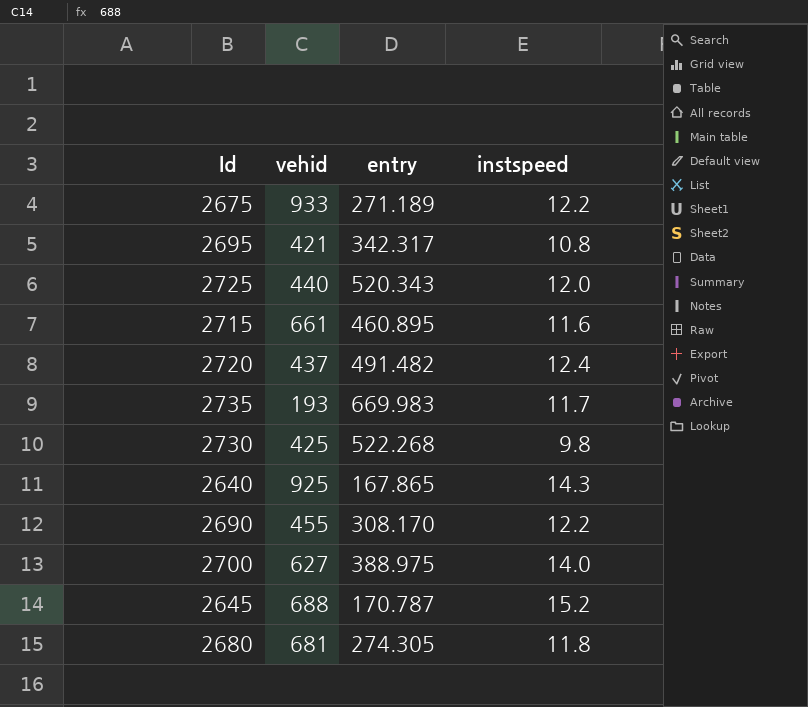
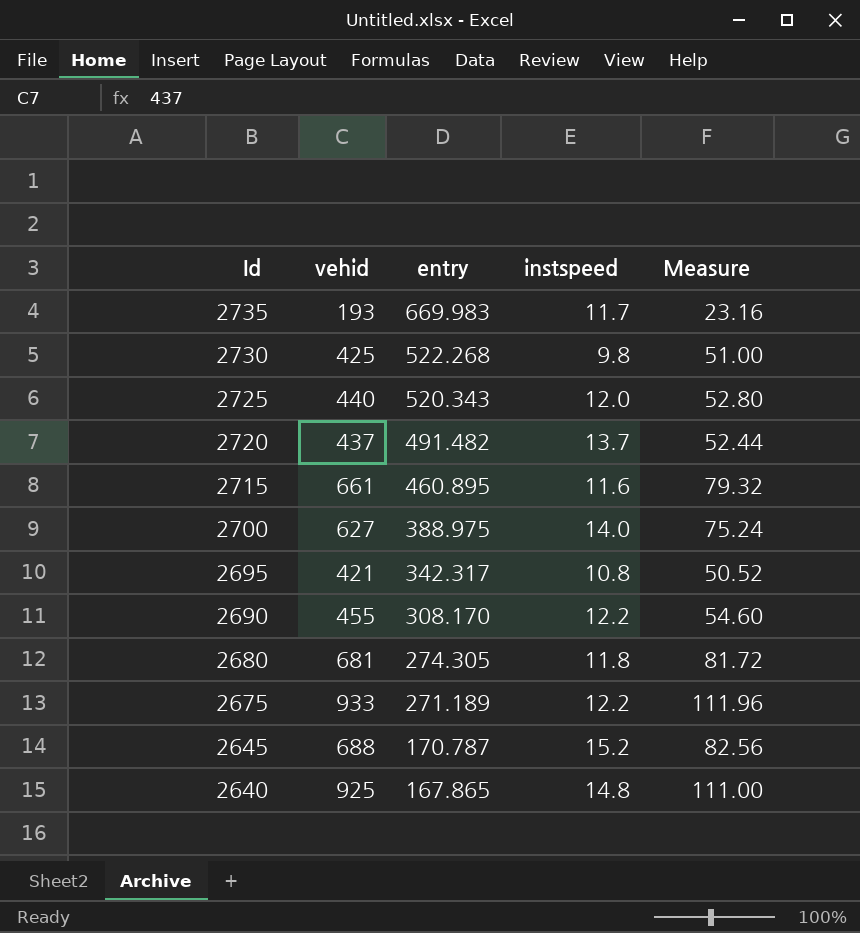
row order: none -> Id descending
column Measure | formula: none -> [vehid] * 0.12
2720 | instspeed: 12.4 -> 13.7
2640 | instspeed: 14.3 -> 14.8

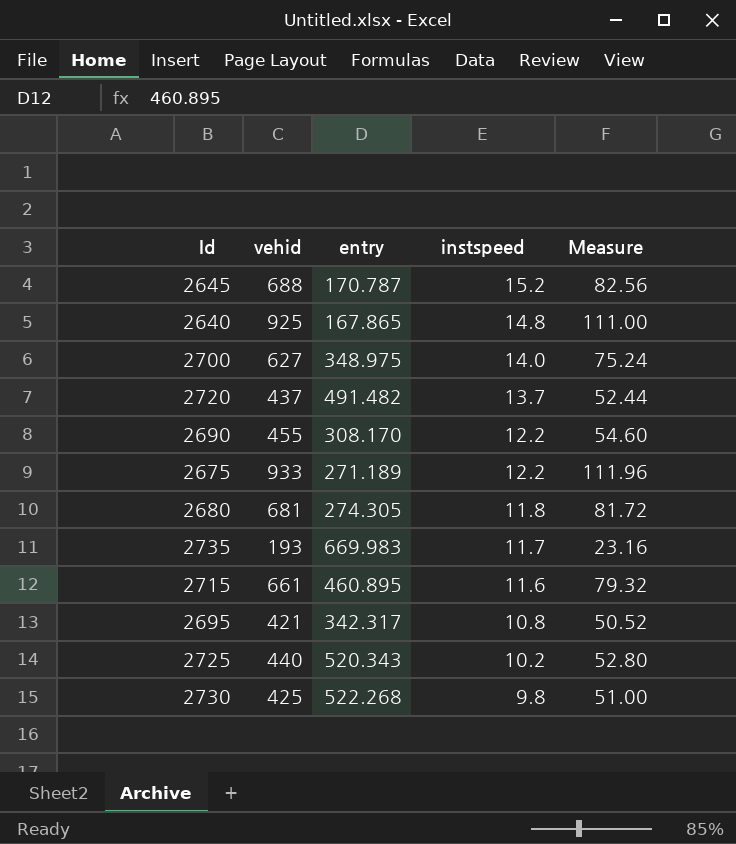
row order: Id descending -> instspeed descending
2700 | entry: 388.975 -> 348.975
2725 | instspeed: 12.0 -> 10.2

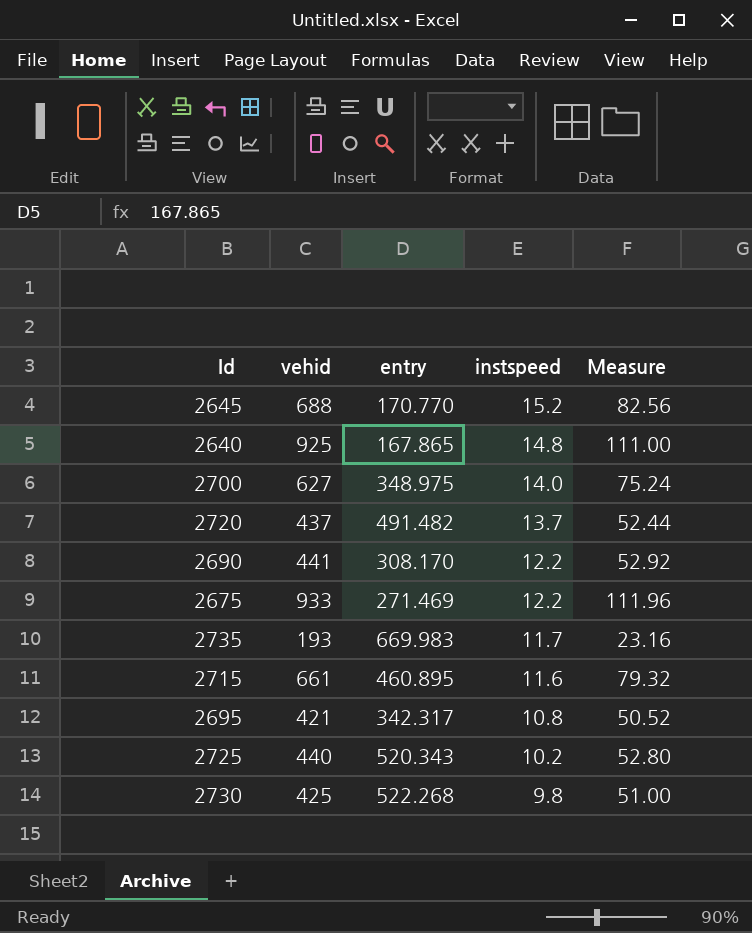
row 2680: 681 | 274.305 | 11.8 | 81.72 -> none
2645 | entry: 170.787 -> 170.770
2690 | vehid: 455 -> 441
2690 | Measure: 54.60 -> 52.92
2675 | entry: 271.189 -> 271.469

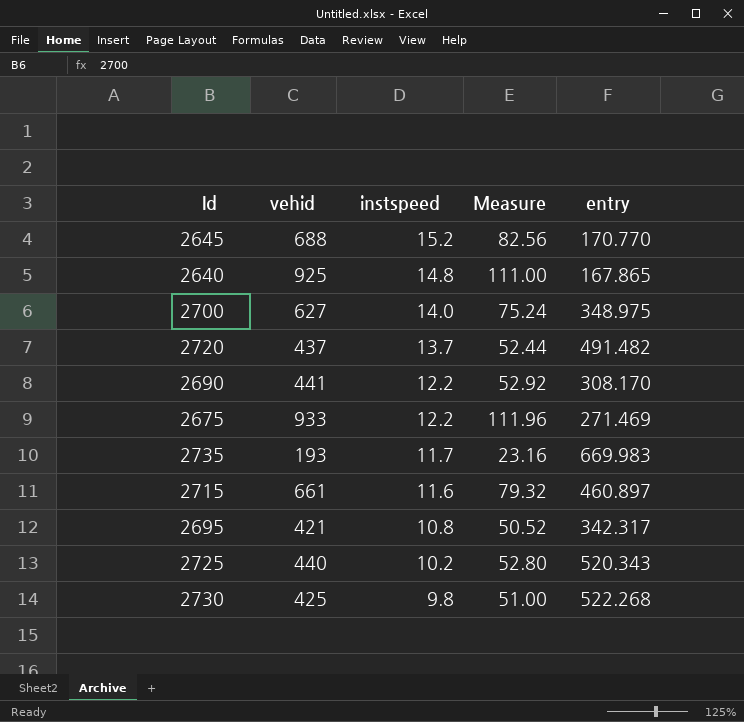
column entry | position: 3 -> 5
2715 | entry: 460.895 -> 460.897

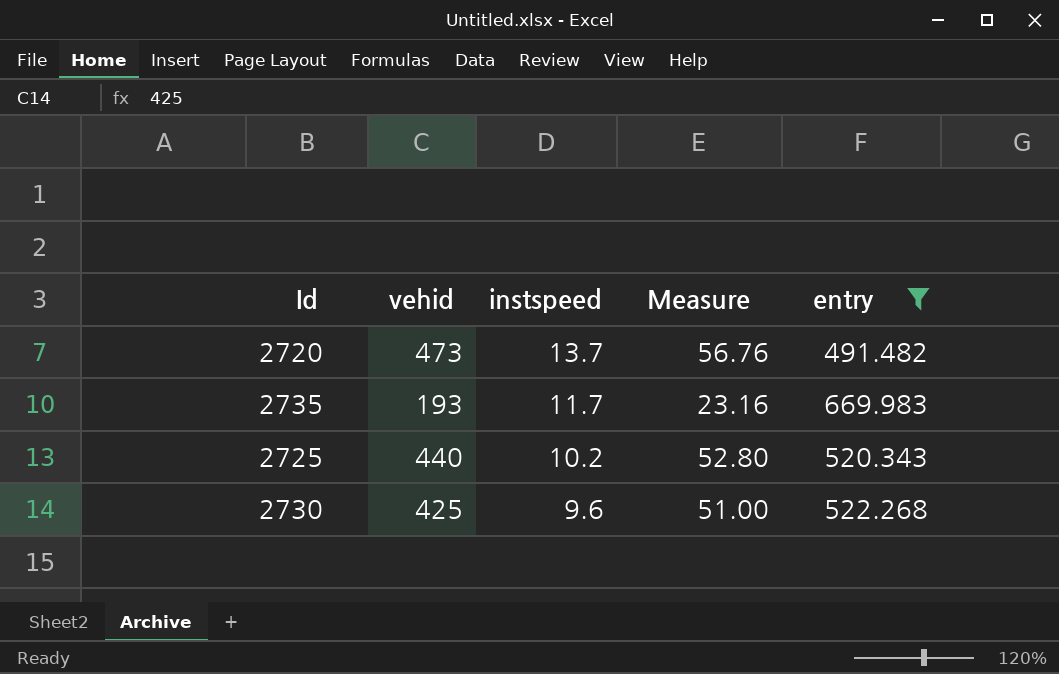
filter: none -> entry >= 491.482
2720 | vehid: 437 -> 473
2720 | Measure: 52.44 -> 56.76
2730 | instspeed: 9.8 -> 9.6

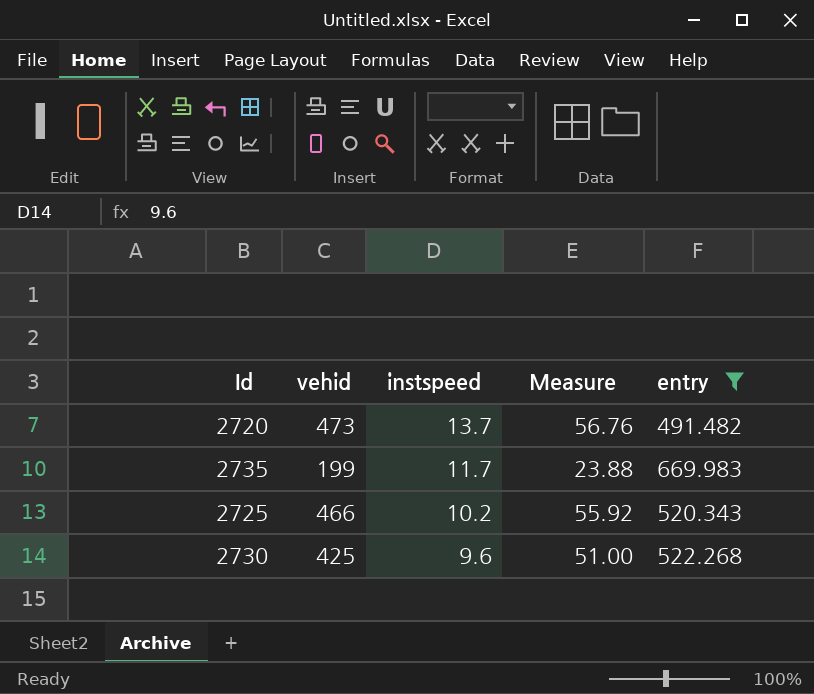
2735 | vehid: 193 -> 199
2735 | Measure: 23.16 -> 23.88
2725 | vehid: 440 -> 466
2725 | Measure: 52.80 -> 55.92

